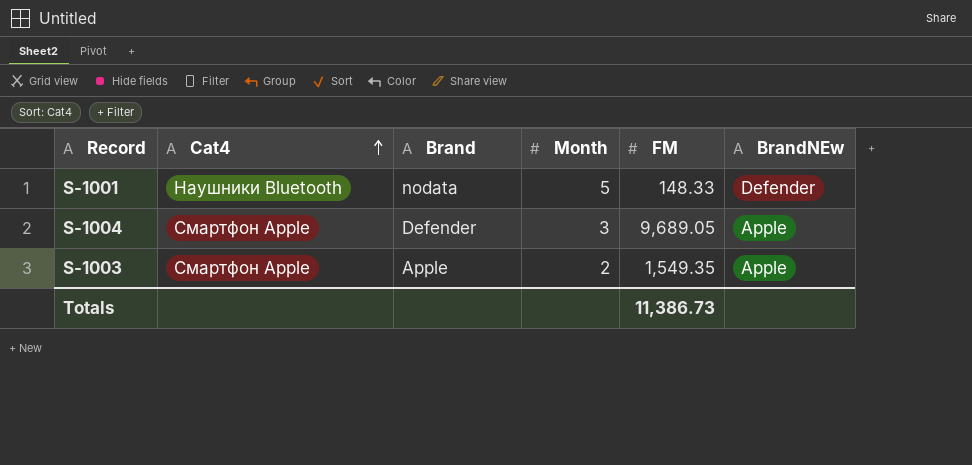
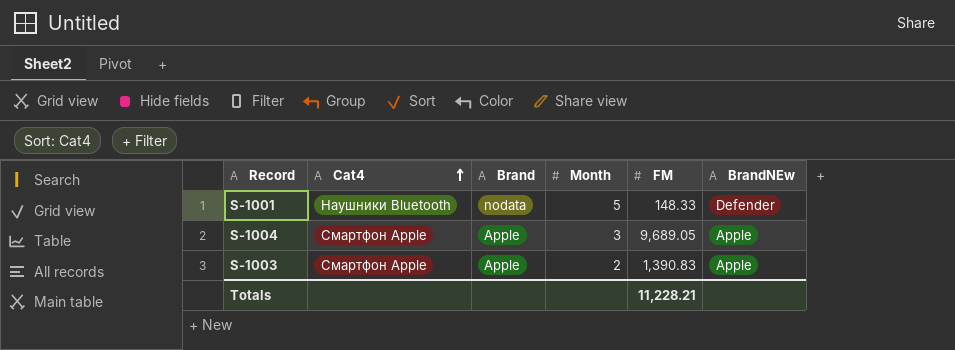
S-1004 | Brand: Defender -> Apple
S-1003 | FM: 1,549.35 -> 1,390.83
Totals | FM: 11,386.73 -> 11,228.21

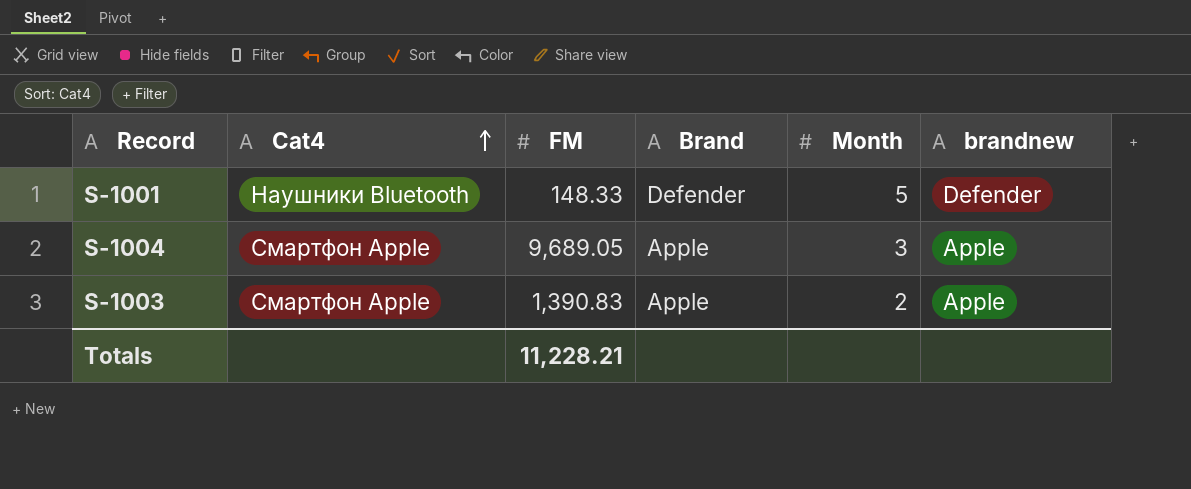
column FM | position: 5 -> 3
column name: BrandNEw -> brandnew
S-1001 | Brand: nodata -> Defender

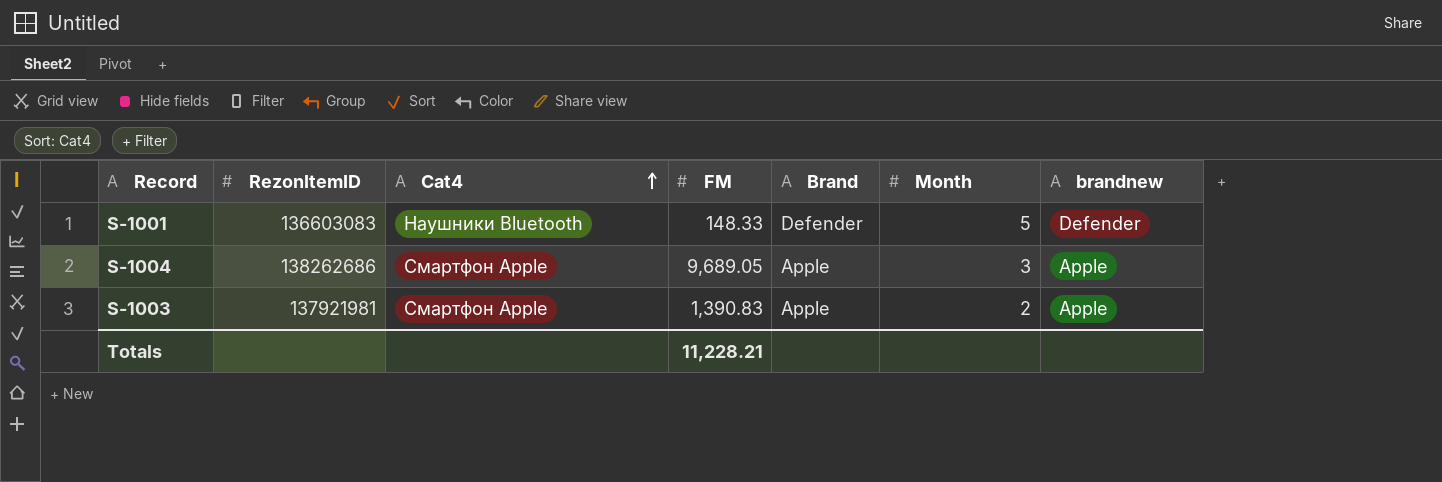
column RezonItemID | position: none -> 2

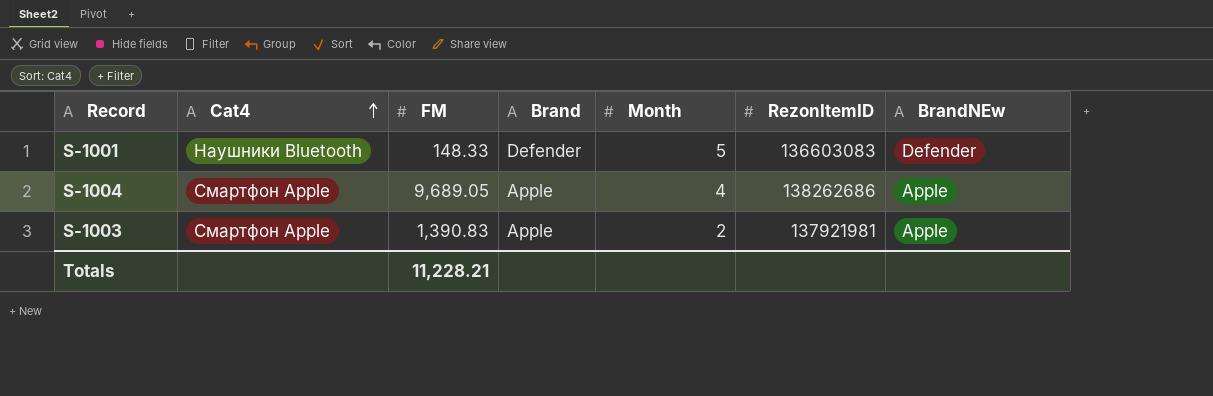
column RezonItemID | position: 2 -> 6
column name: brandnew -> BrandNEw
S-1004 | Month: 3 -> 4

